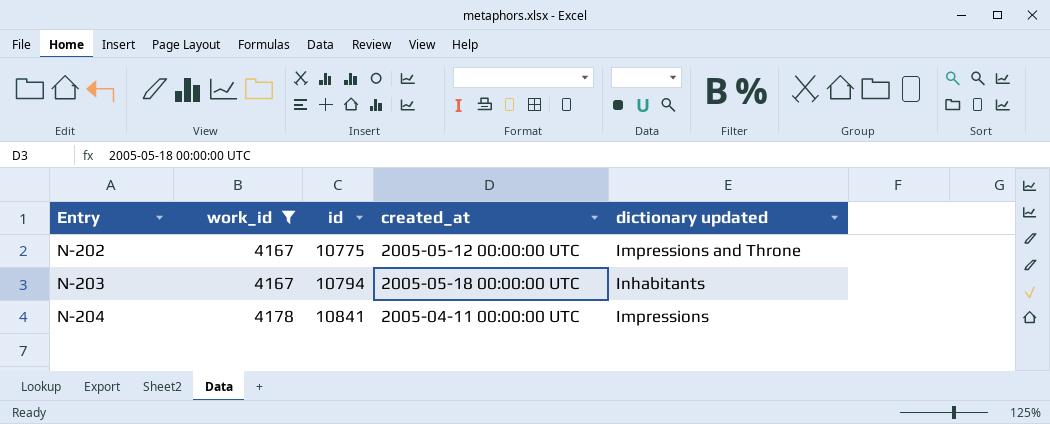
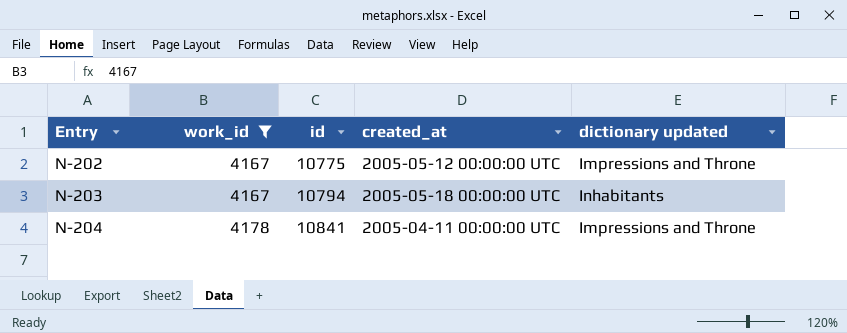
N-204 | dictionary updated: Impressions -> Impressions and Throne

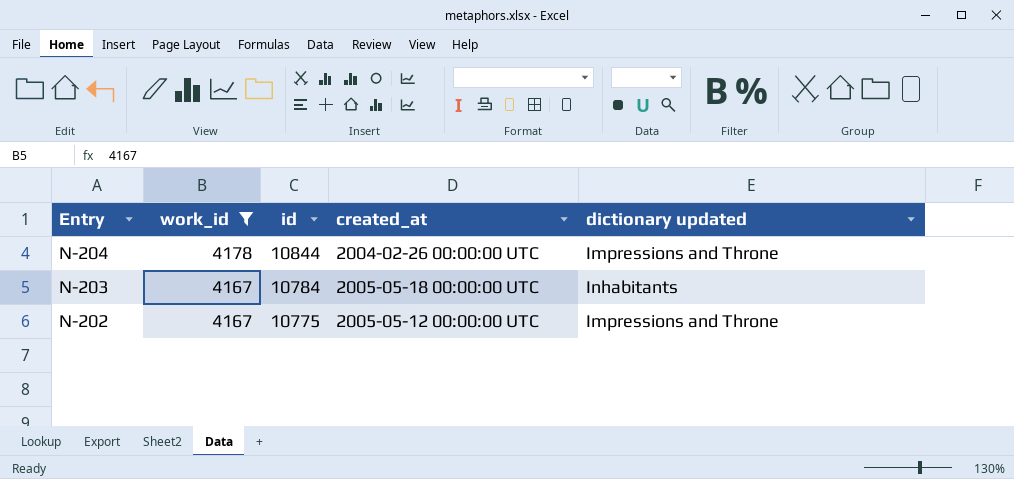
row order: Entry ascending -> Entry descending
N-204 | id: 10841 -> 10844
N-204 | created_at: 2005-04-11 00:00:00 UTC -> 2004-02-26 00:00:00 UTC
N-203 | id: 10794 -> 10784

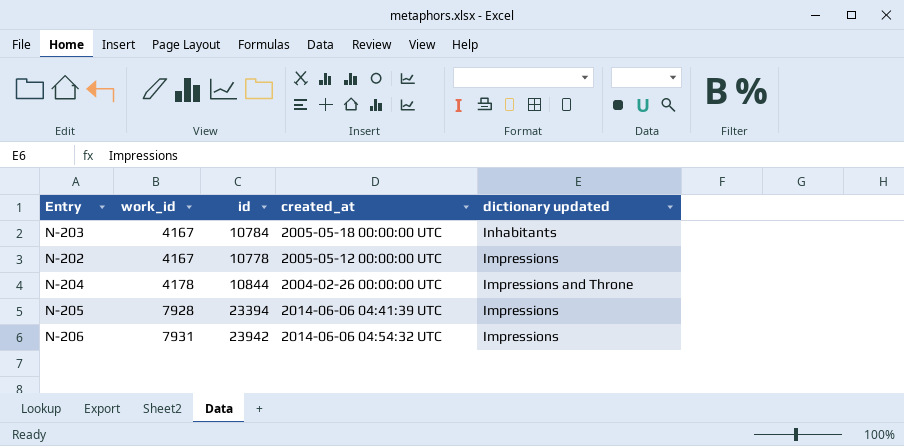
filter: work_id <= 4178 -> none
row order: Entry descending -> work_id ascending
N-202 | id: 10775 -> 10778
N-202 | dictionary updated: Impressions and Throne -> Impressions

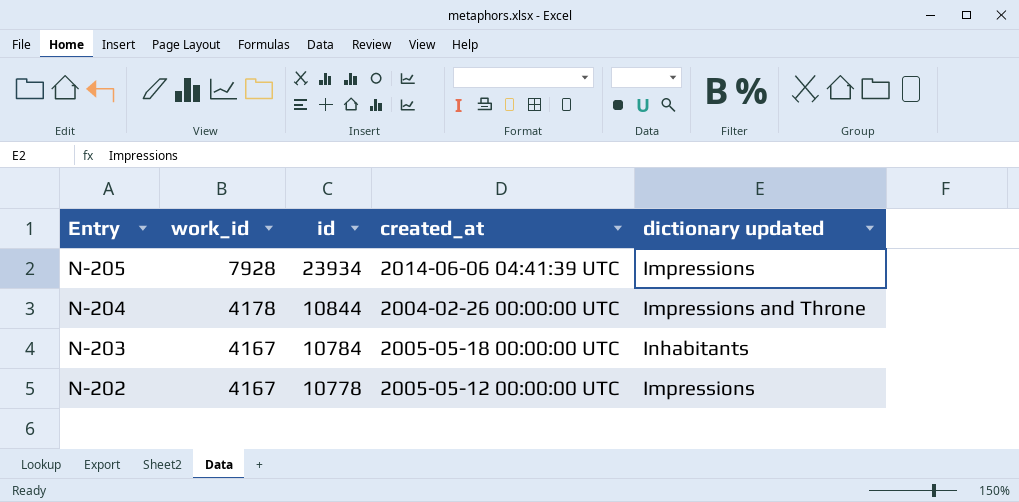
row order: work_id ascending -> Entry descending
row N-206: 7931 | 23942 | 2014-06-06 04:54:32 UTC | Impressions -> none
N-205 | id: 23394 -> 23934

